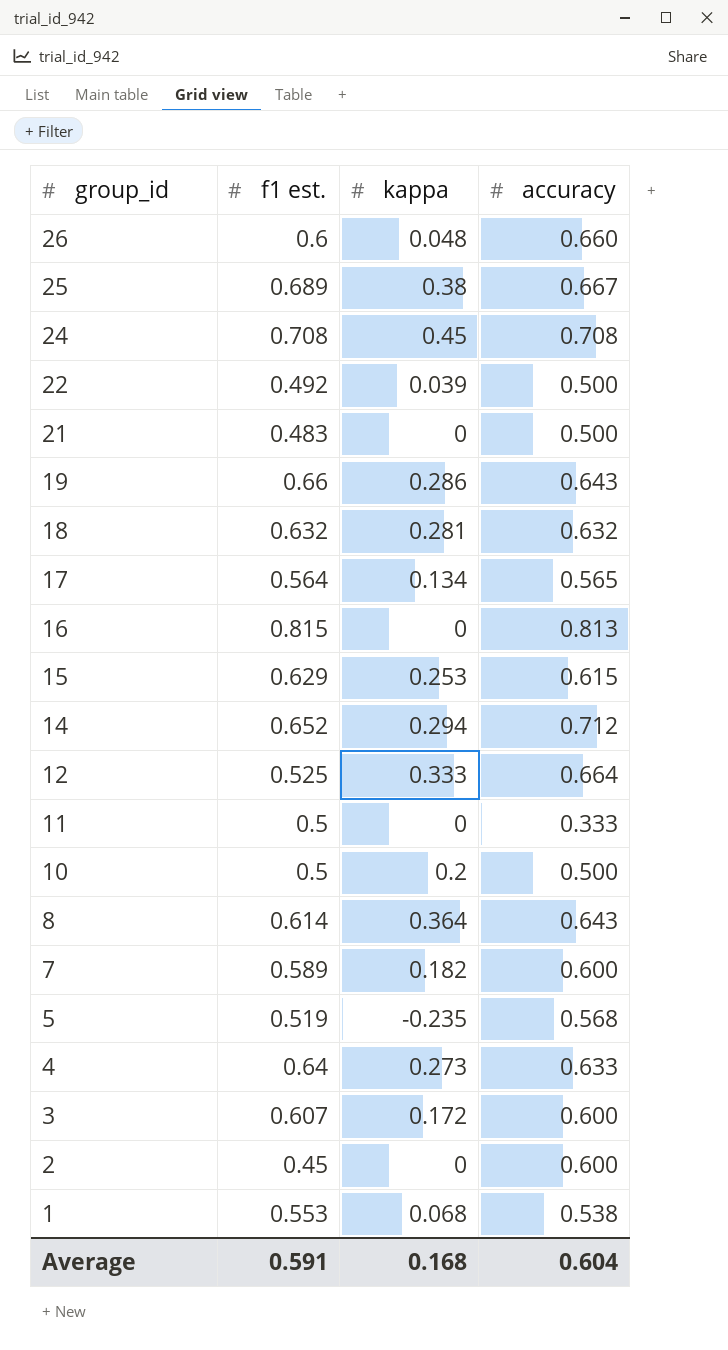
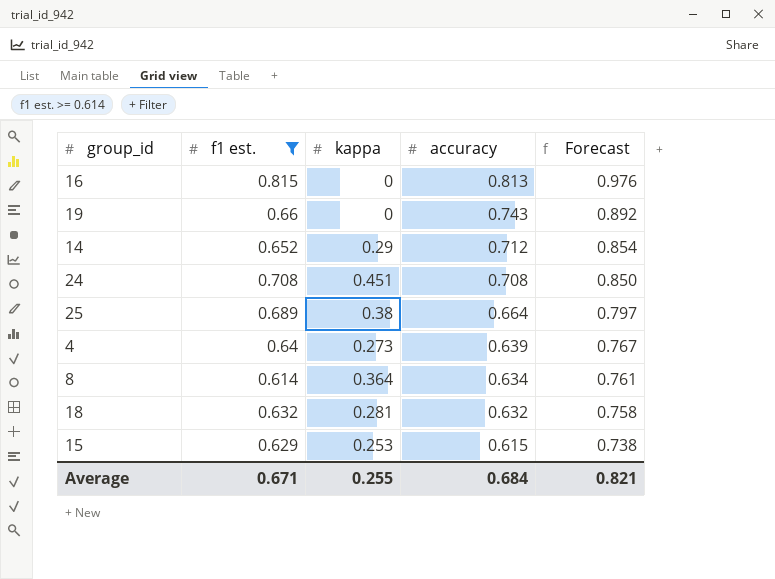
filter: none -> f1 est. >= 0.614
row order: group_id descending -> accuracy descending
column Forecast | formula: none -> [accuracy] * 1.2
19 | kappa: 0.286 -> 0
19 | accuracy: 0.643 -> 0.743
14 | kappa: 0.294 -> 0.29
24 | kappa: 0.45 -> 0.451
25 | accuracy: 0.667 -> 0.664
4 | accuracy: 0.633 -> 0.639
8 | accuracy: 0.643 -> 0.634
Average | f1 est.: 0.591 -> 0.671
Average | kappa: 0.168 -> 0.255
Average | accuracy: 0.604 -> 0.684

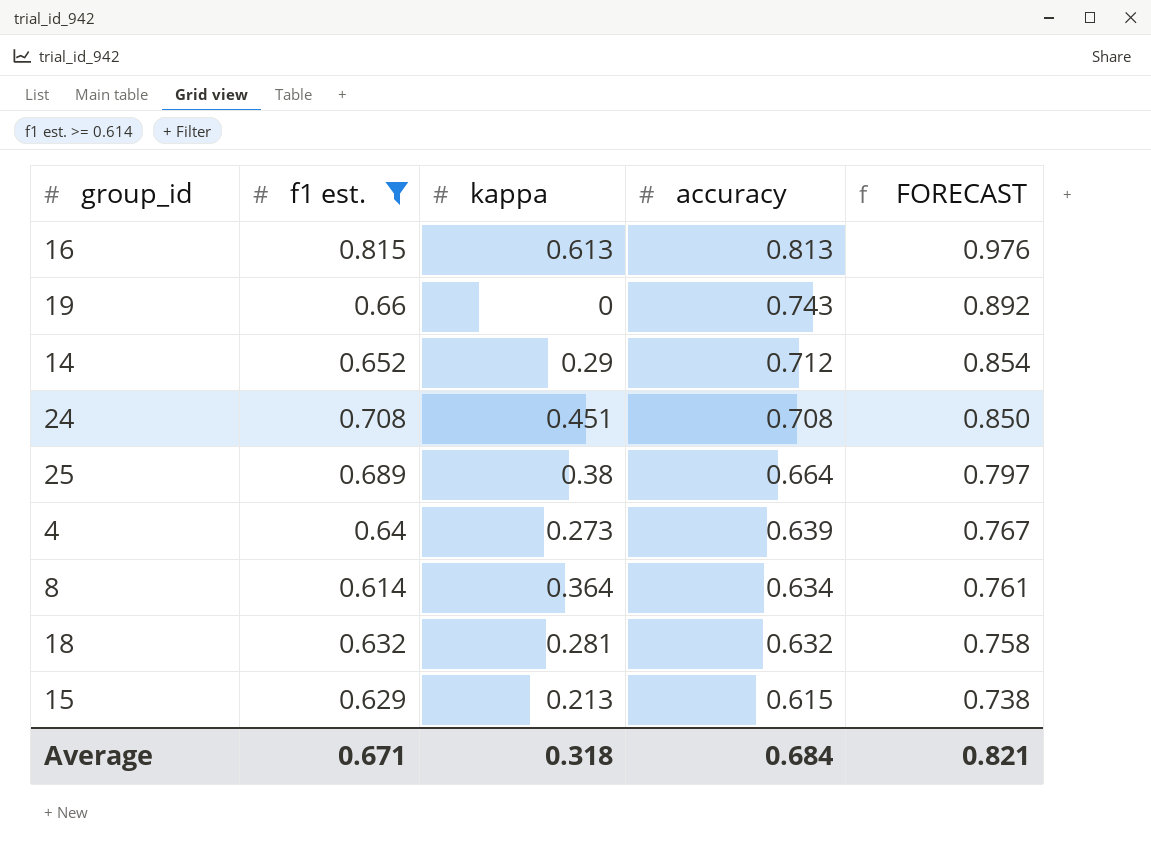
column name: Forecast -> FORECAST
16 | kappa: 0 -> 0.613
15 | kappa: 0.253 -> 0.213
Average | kappa: 0.255 -> 0.318

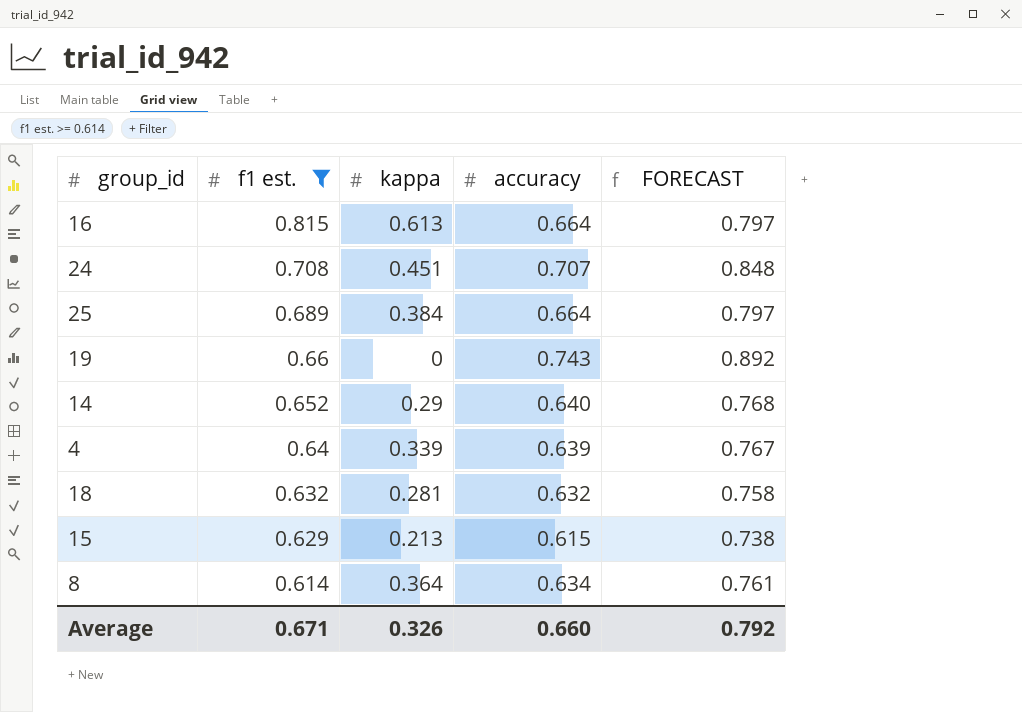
row order: accuracy descending -> f1 est. descending
16 | accuracy: 0.813 -> 0.664
16 | FORECAST: 0.976 -> 0.797
24 | accuracy: 0.708 -> 0.707
24 | FORECAST: 0.850 -> 0.848
25 | kappa: 0.38 -> 0.384
14 | accuracy: 0.712 -> 0.640
14 | FORECAST: 0.854 -> 0.768
4 | kappa: 0.273 -> 0.339
Average | kappa: 0.318 -> 0.326
Average | accuracy: 0.684 -> 0.660
Average | FORECAST: 0.821 -> 0.792

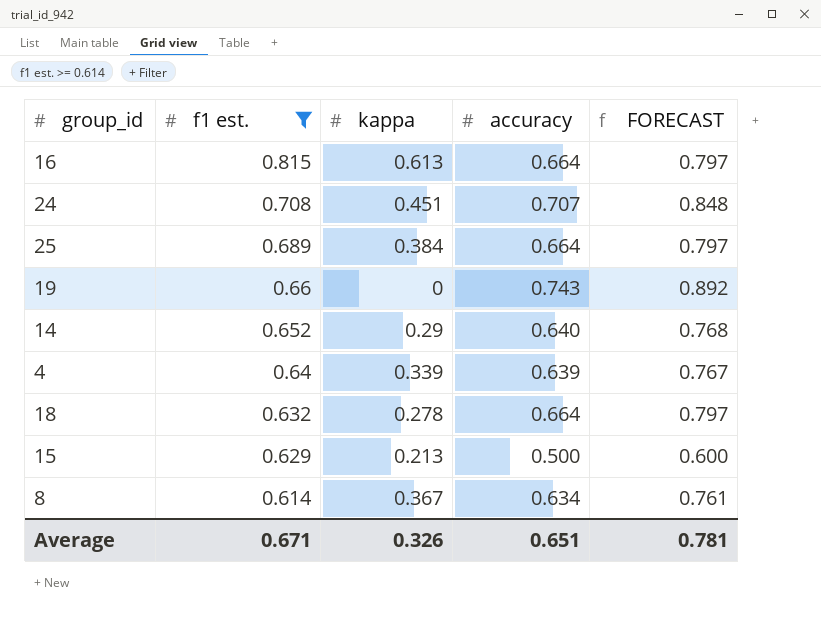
18 | kappa: 0.281 -> 0.278
18 | accuracy: 0.632 -> 0.664
18 | FORECAST: 0.758 -> 0.797
15 | accuracy: 0.615 -> 0.500
15 | FORECAST: 0.738 -> 0.600
8 | kappa: 0.364 -> 0.367
Average | accuracy: 0.660 -> 0.651
Average | FORECAST: 0.792 -> 0.781

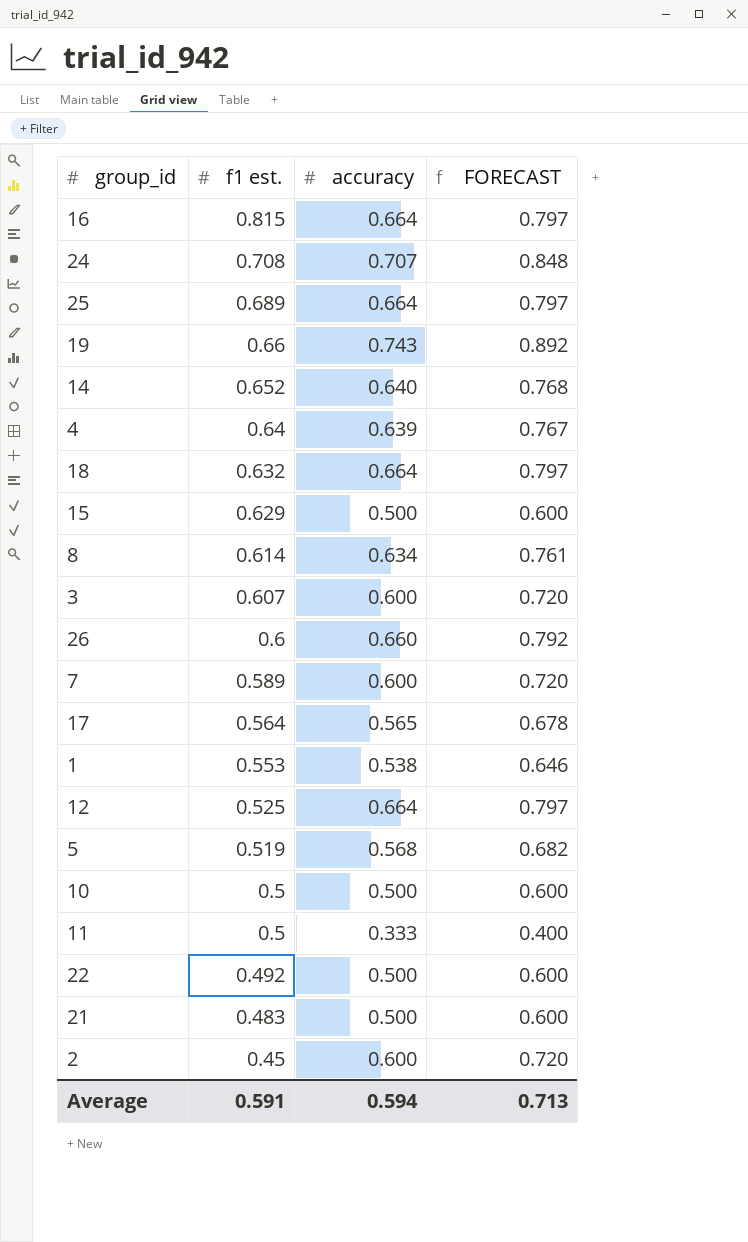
filter: f1 est. >= 0.614 -> none
column kappa | position: 3 -> none
Average | f1 est.: 0.671 -> 0.591
Average | accuracy: 0.651 -> 0.594
Average | FORECAST: 0.781 -> 0.713

